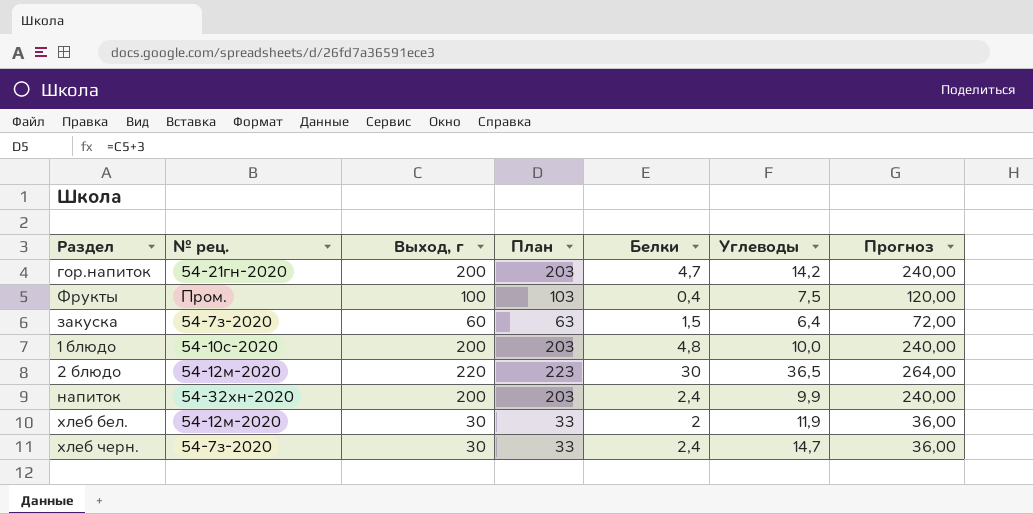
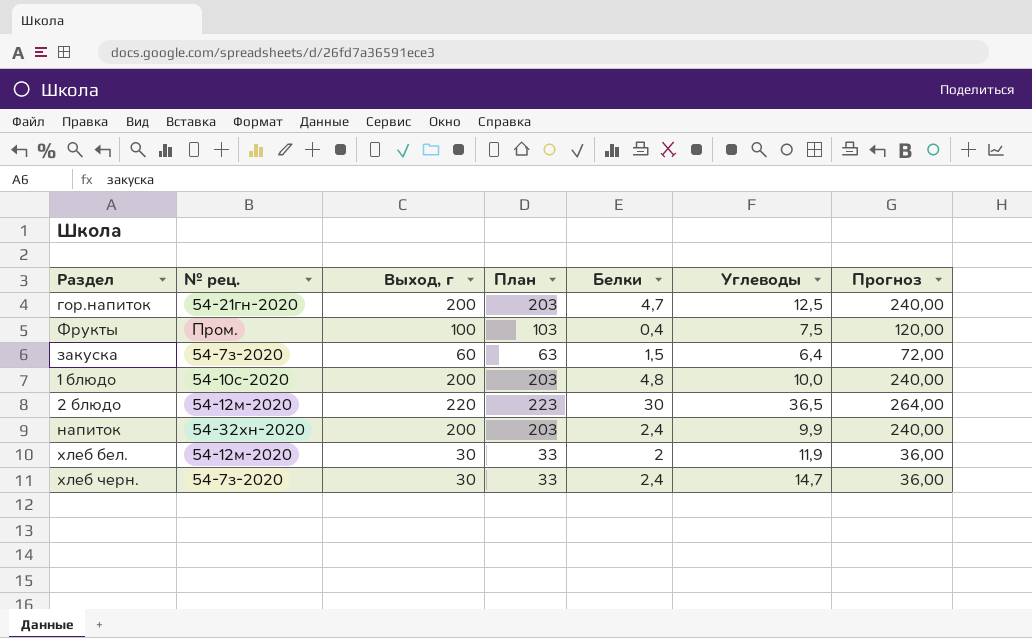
гор.напиток | Углеводы: 14,2 -> 12,5

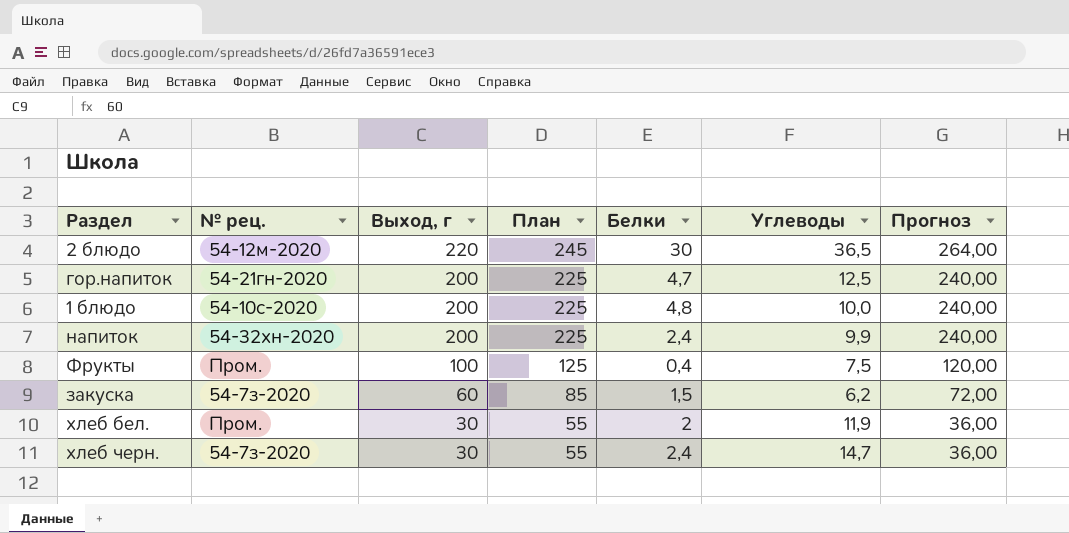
row order: none -> Выход, г descending
column План | formula: [Выход, г] + 3 -> [Выход, г] + 25
закуска | Углеводы: 6,4 -> 6,2
хлеб бел. | № рец.: 54-12м-2020 -> Пром.

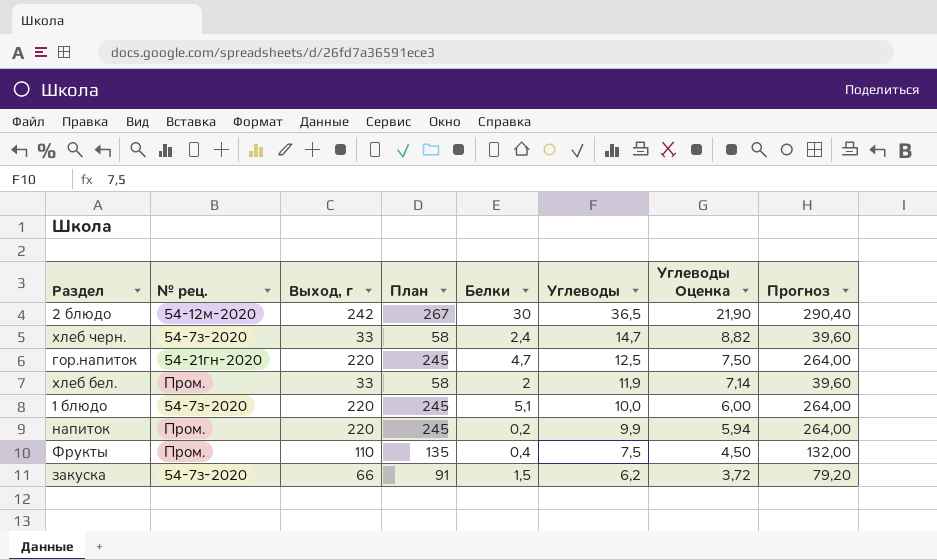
row order: Выход, г descending -> Углеводы descending
column Углеводы Оценка | formula: none -> [Углеводы] * 0,6
2 блюдо | Выход, г: 220 -> 242
2 блюдо | План: 245 -> 267
2 блюдо | Прогноз: 264,00 -> 290,40
хлеб черн. | Выход, г: 30 -> 33
хлеб черн. | План: 55 -> 58
хлеб черн. | Прогноз: 36,00 -> 39,60
гор.напиток | Выход, г: 200 -> 220
гор.напиток | План: 225 -> 245
гор.напиток | Прогноз: 240,00 -> 264,00
хлеб бел. | Выход, г: 30 -> 33
хлеб бел. | План: 55 -> 58
хлеб бел. | Прогноз: 36,00 -> 39,60
1 блюдо | № рец.: 54-10с-2020 -> 54-7з-2020
1 блюдо | Выход, г: 200 -> 220
1 блюдо | План: 225 -> 245
1 блюдо | Белки: 4,8 -> 5,1
1 блюдо | Прогноз: 240,00 -> 264,00
напиток | № рец.: 54-32хн-2020 -> Пром.
напиток | Выход, г: 200 -> 220
напиток | План: 225 -> 245
напиток | Белки: 2,4 -> 0,2
напиток | Прогноз: 240,00 -> 264,00
Фрукты | Выход, г: 100 -> 110
Фрукты | План: 125 -> 135
Фрукты | Прогноз: 120,00 -> 132,00
закуска | Выход, г: 60 -> 66
закуска | План: 85 -> 91
закуска | Прогноз: 72,00 -> 79,20

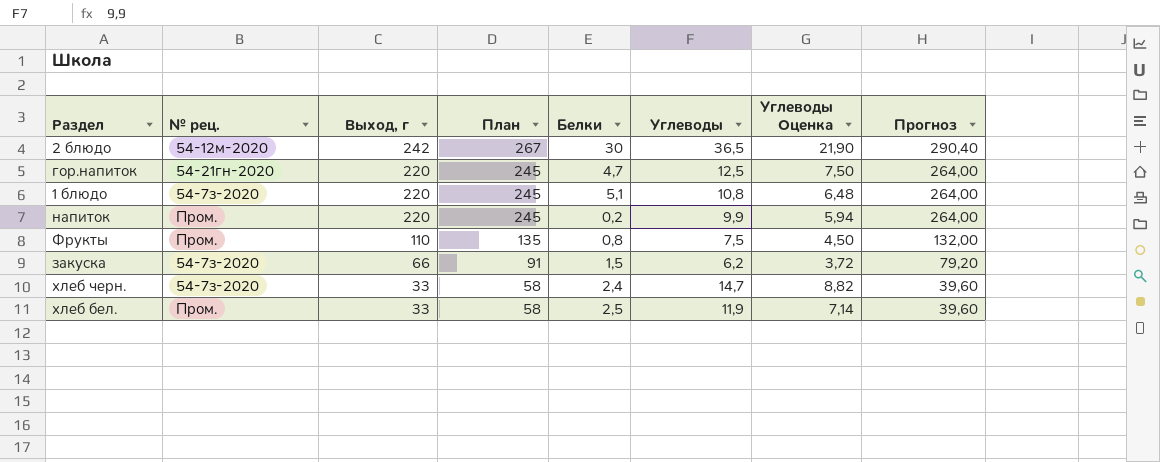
row order: Углеводы descending -> Выход, г descending
1 блюдо | Углеводы: 10,0 -> 10,8
1 блюдо | Углеводы Оценка: 6,00 -> 6,48
Фрукты | Белки: 0,4 -> 0,8
хлеб бел. | Белки: 2 -> 2,5

